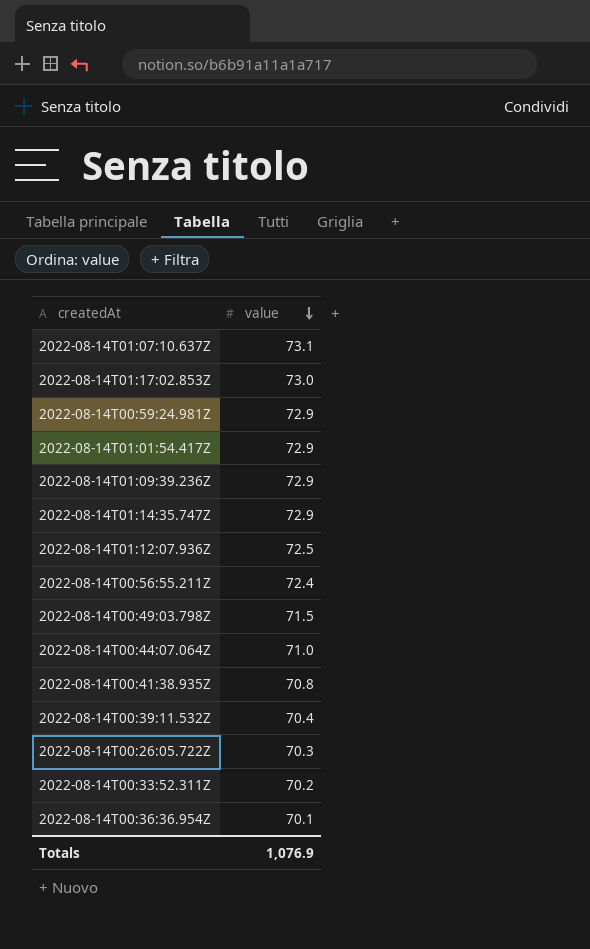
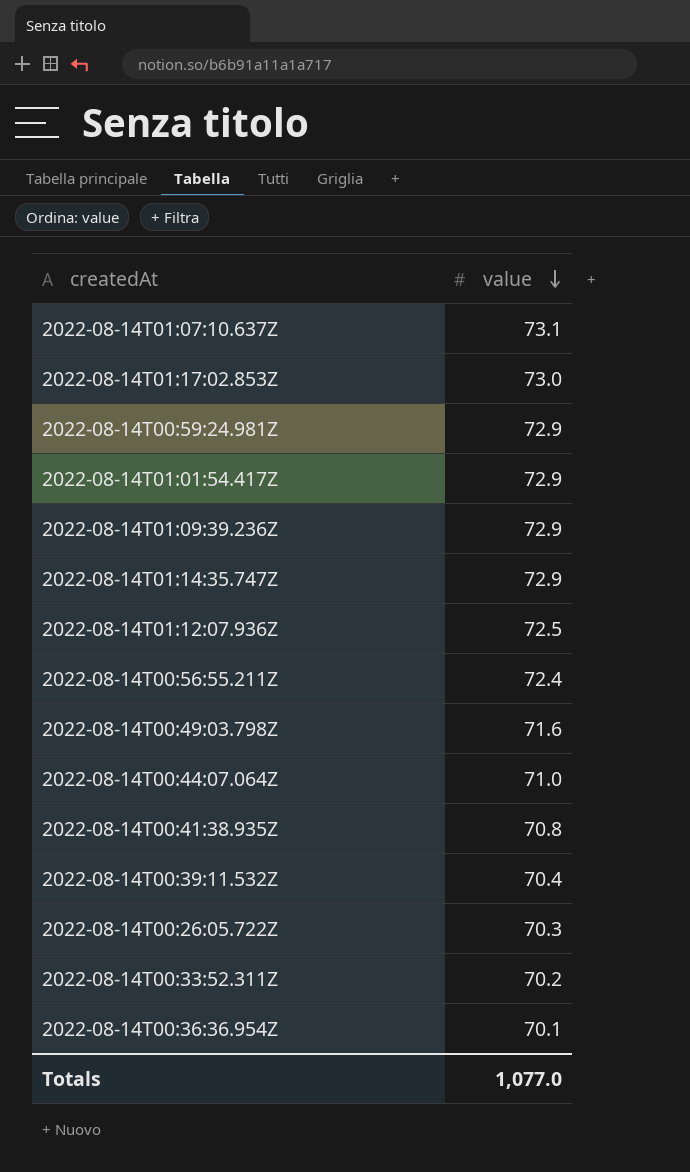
2022-08-14T00:49:03.798Z | value: 71.5 -> 71.6
Totals | value: 1,076.9 -> 1,077.0

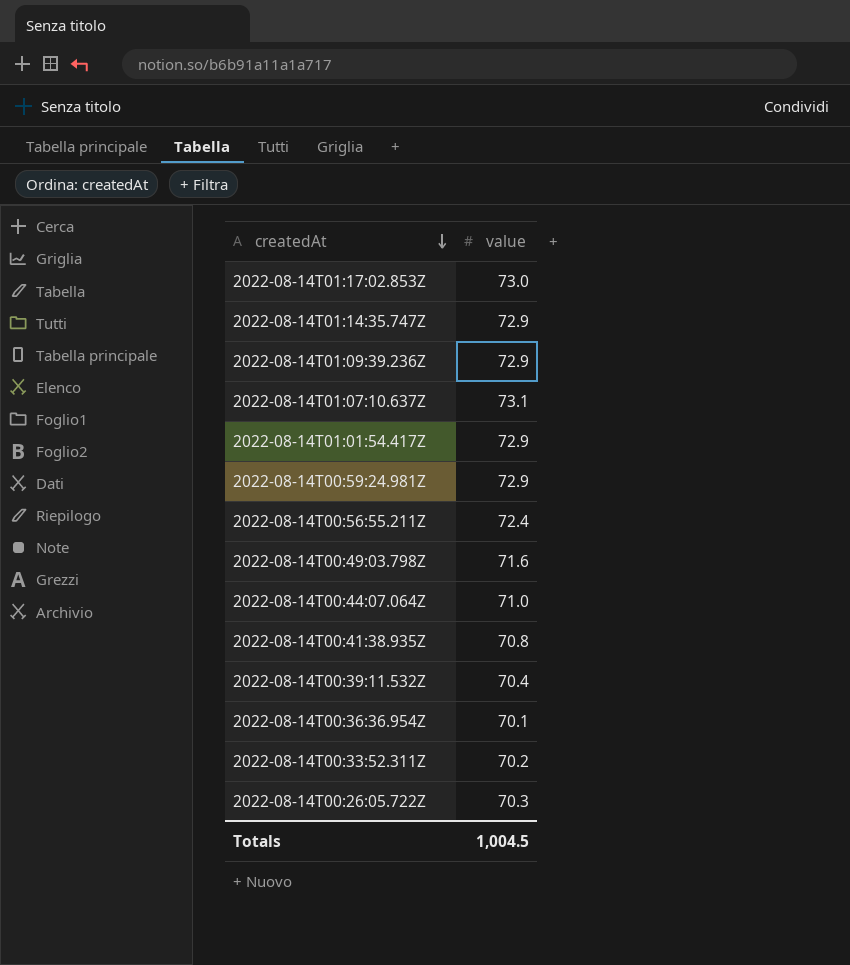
row order: value descending -> createdAt descending
row 2022-08-14T01:12:07.936Z: 72.5 -> none
Totals | value: 1,077.0 -> 1,004.5

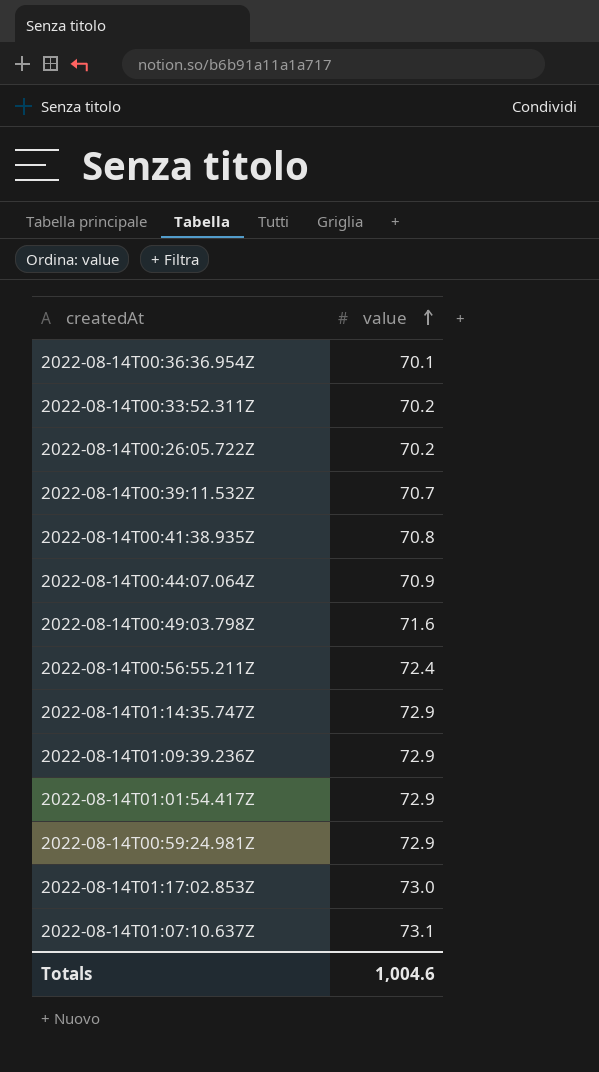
row order: createdAt descending -> value ascending
2022-08-14T00:26:05.722Z | value: 70.3 -> 70.2
2022-08-14T00:39:11.532Z | value: 70.4 -> 70.7
2022-08-14T00:44:07.064Z | value: 71.0 -> 70.9
Totals | value: 1,004.5 -> 1,004.6

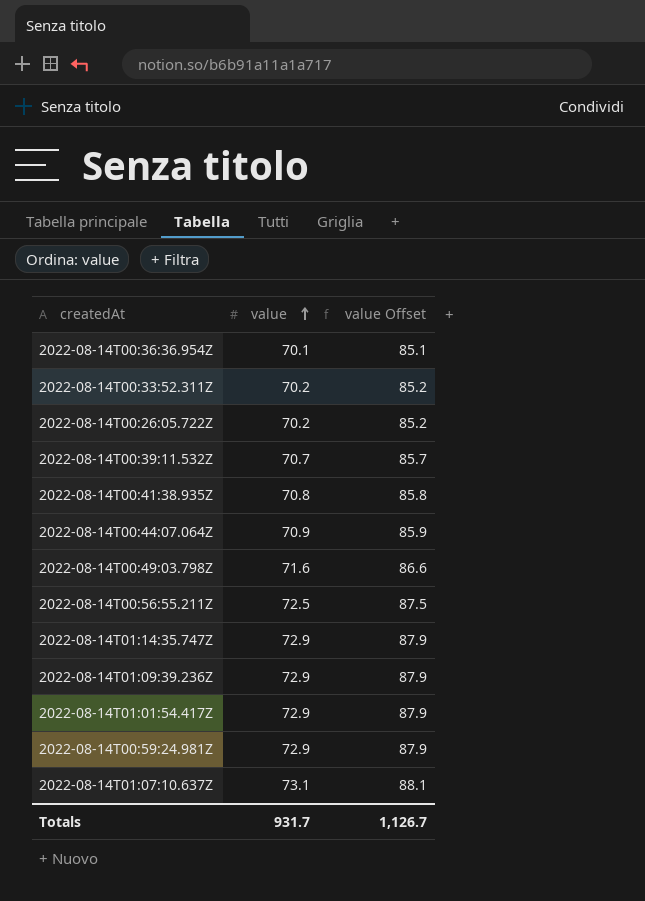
column value Offset | formula: none -> [value] + 15
row 2022-08-14T01:17:02.853Z: 73.0 -> none
2022-08-14T00:56:55.211Z | value: 72.4 -> 72.5
Totals | value: 1,004.6 -> 931.7

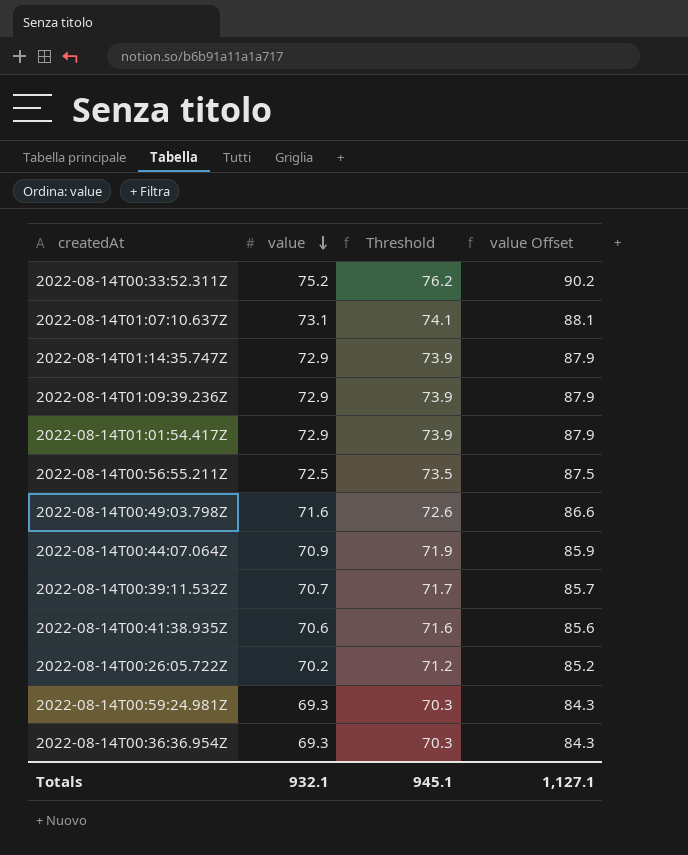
row order: value ascending -> value descending
column Threshold | formula: none -> [value] + 1
2022-08-14T00:33:52.311Z | value: 70.2 -> 75.2
2022-08-14T00:33:52.311Z | value Offset: 85.2 -> 90.2
2022-08-14T00:41:38.935Z | value: 70.8 -> 70.6
2022-08-14T00:41:38.935Z | value Offset: 85.8 -> 85.6
2022-08-14T00:59:24.981Z | value: 72.9 -> 69.3
2022-08-14T00:59:24.981Z | value Offset: 87.9 -> 84.3
2022-08-14T00:36:36.954Z | value: 70.1 -> 69.3
2022-08-14T00:36:36.954Z | value Offset: 85.1 -> 84.3
Totals | value: 931.7 -> 932.1
Totals | value Offset: 1,126.7 -> 1,127.1

